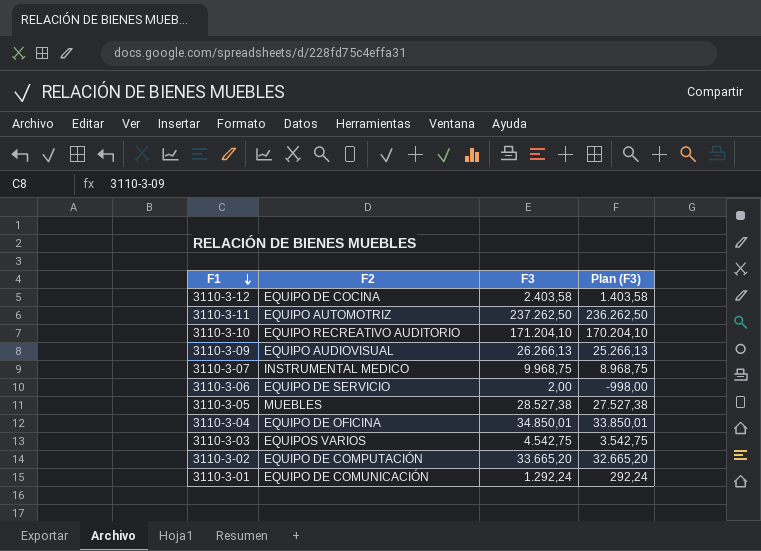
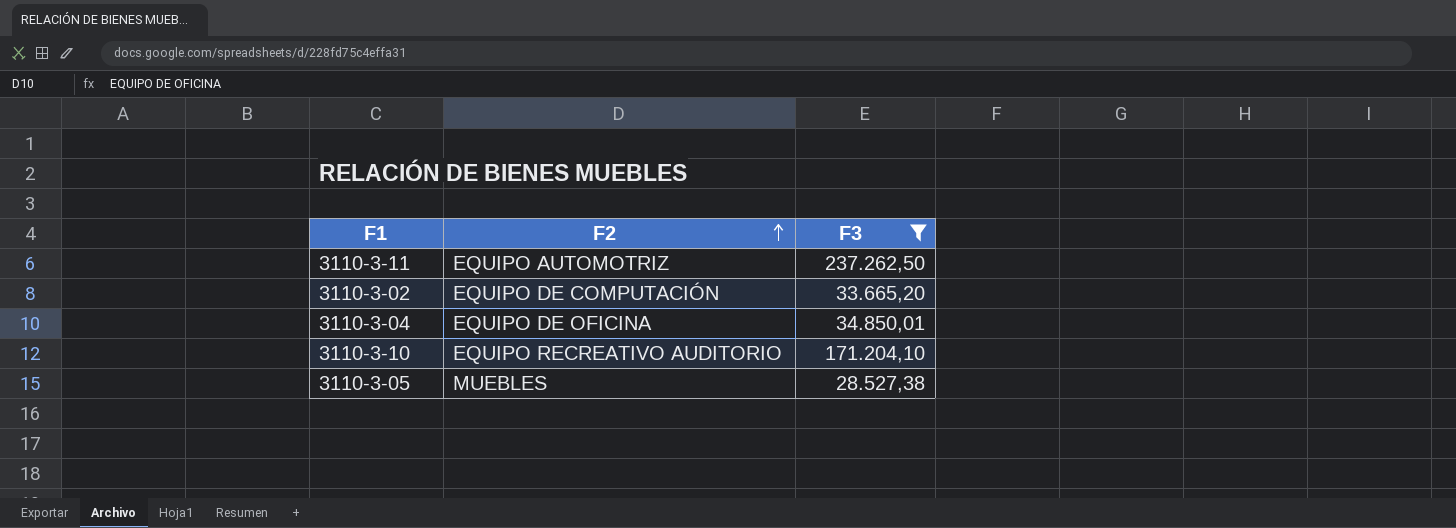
filter: none -> F3 >= 28.527,38
row order: F1 descending -> F2 ascending
column Plan (F3) | formula: [F3] - 1000 -> none

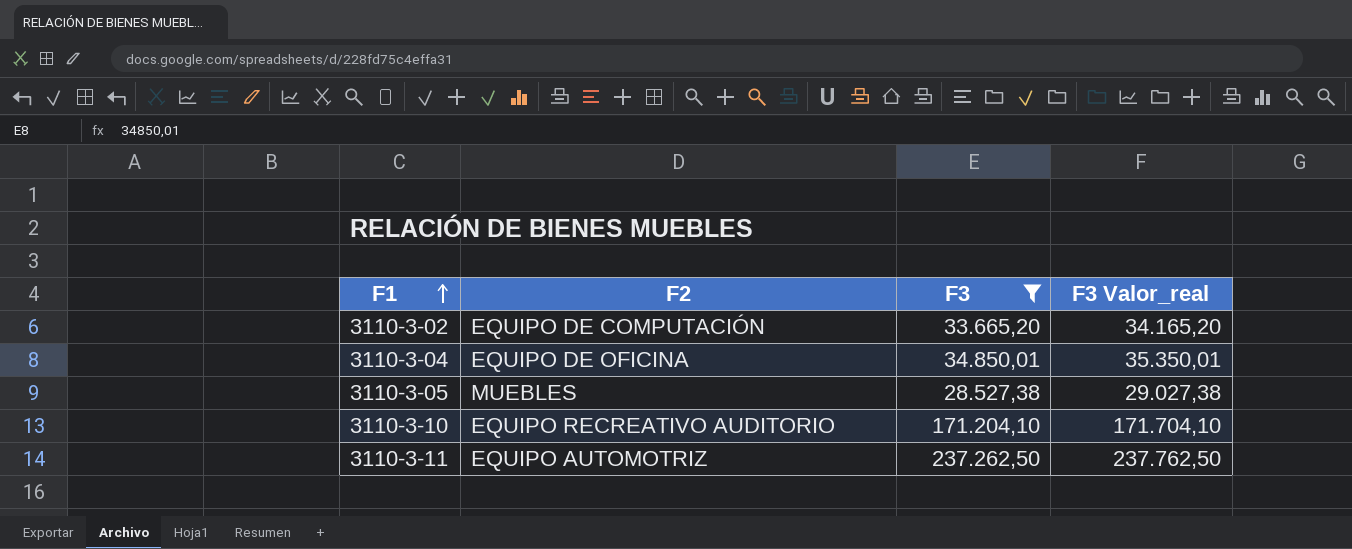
row order: F2 ascending -> F1 ascending
column F3 Valor_real | formula: none -> [F3] + 500

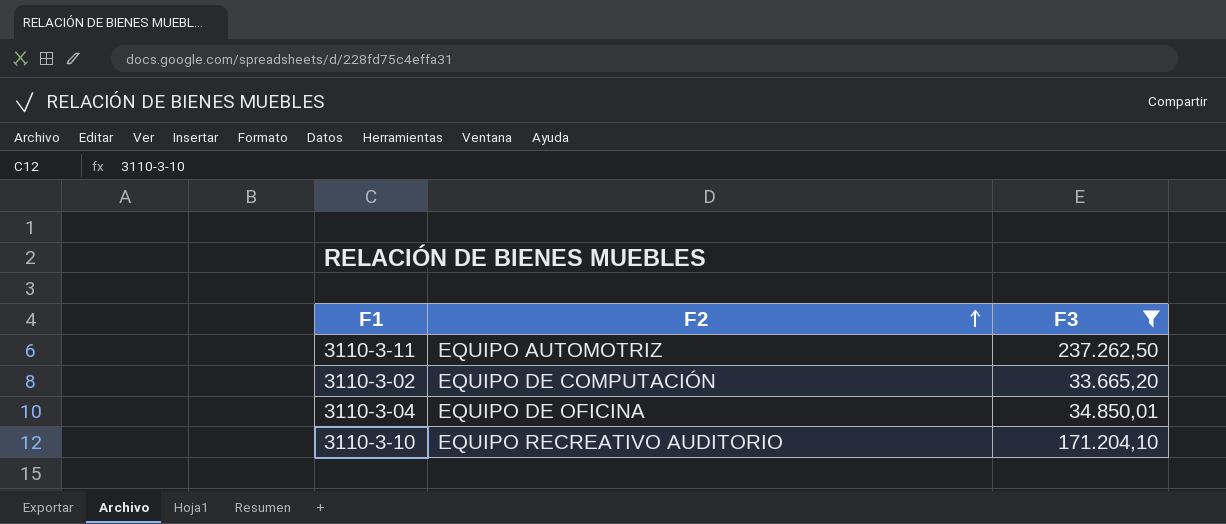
row order: F1 ascending -> F2 ascending
column F3 Valor_real | formula: [F3] + 500 -> none
row 3110-3-05: MUEBLES | 28.527,38 | 29.027,38 -> none

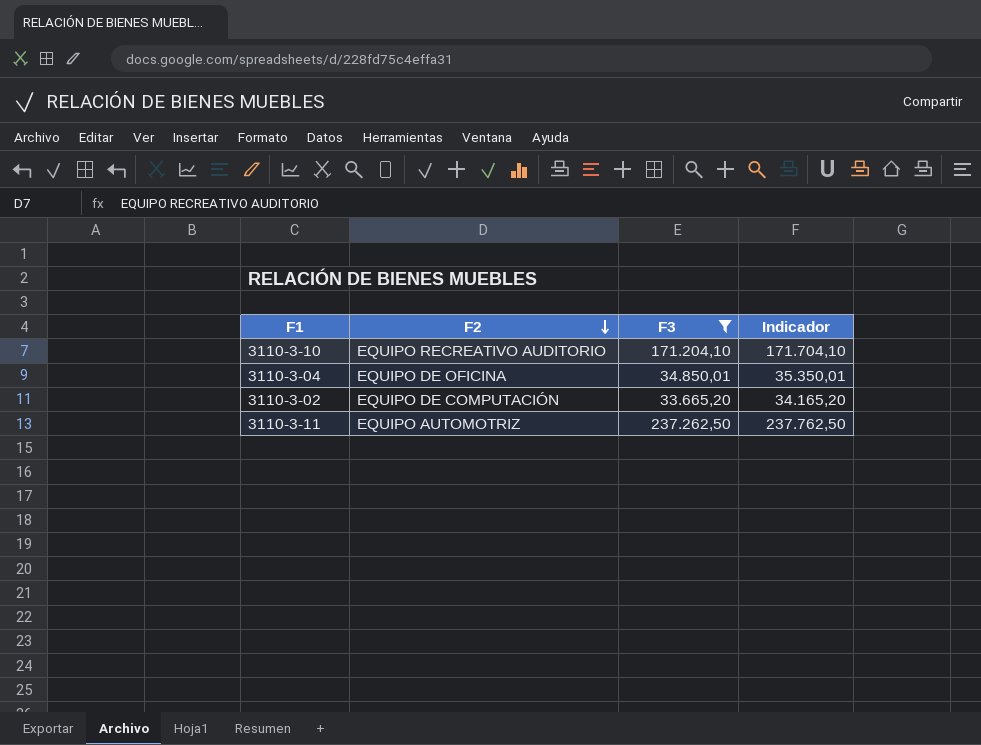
row order: F2 ascending -> F2 descending
column Indicador | formula: none -> [F3] + 500

